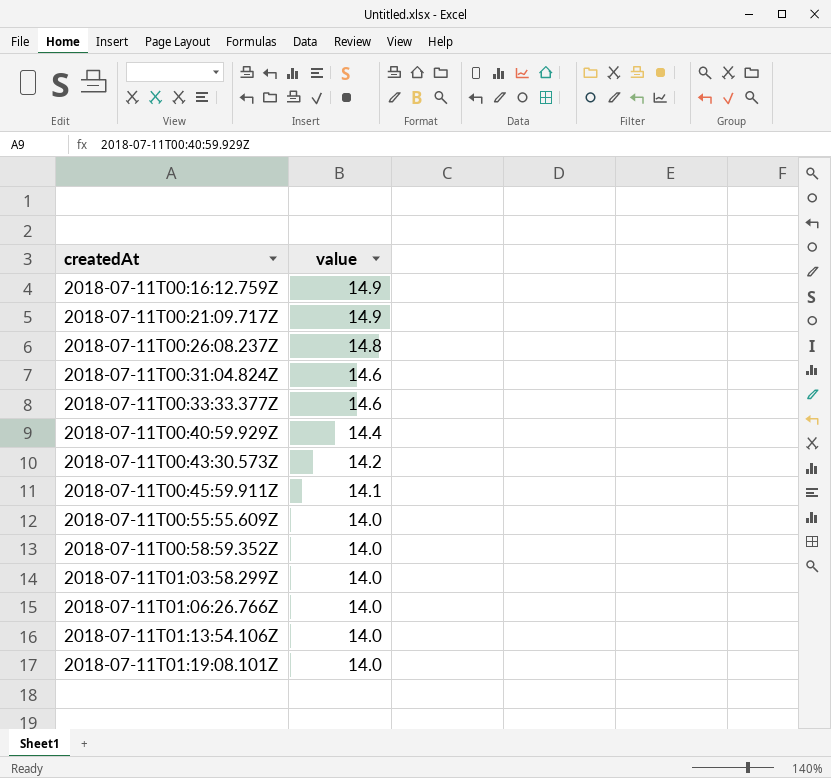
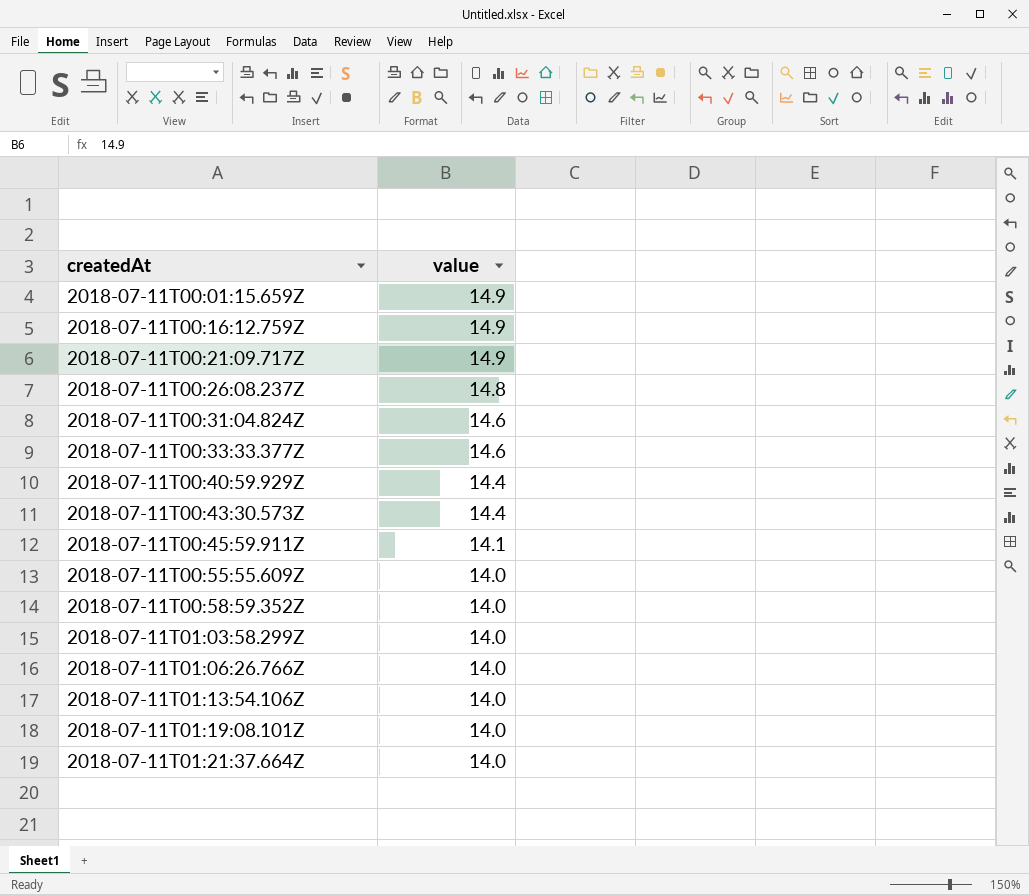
row 2018-07-11T00:01:15.659Z: none -> 14.9
2018-07-11T00:43:30.573Z | value: 14.2 -> 14.4
row 2018-07-11T01:21:37.664Z: none -> 14.0

